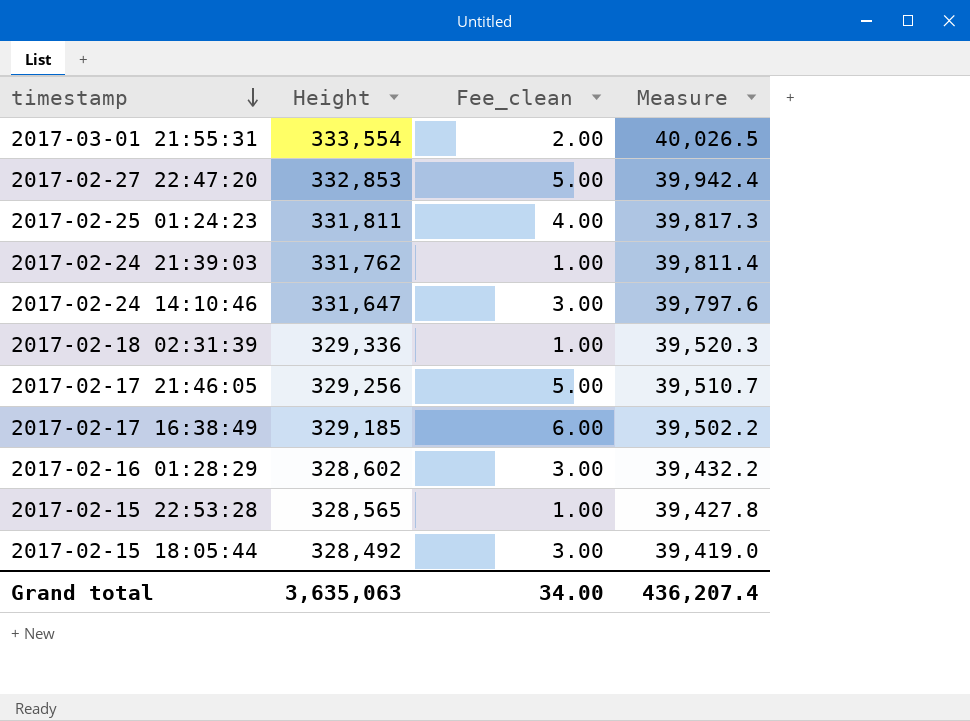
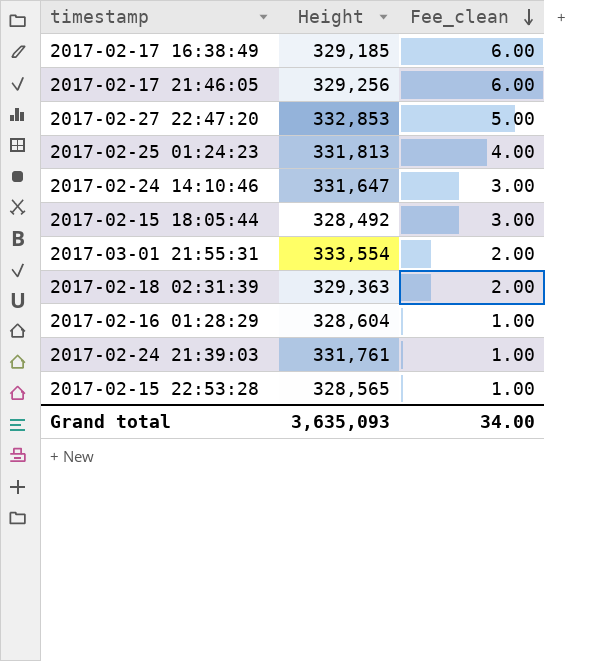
row order: timestamp descending -> Fee_clean descending
column Measure | formula: [Height] * 0.12 -> none
2017-02-17 21:46:05 | Fee_clean: 5.00 -> 6.00
2017-02-25 01:24:23 | Height: 331,811 -> 331,813
2017-02-18 02:31:39 | Height: 329,336 -> 329,363
2017-02-18 02:31:39 | Fee_clean: 1.00 -> 2.00
2017-02-16 01:28:29 | Height: 328,602 -> 328,604
2017-02-16 01:28:29 | Fee_clean: 3.00 -> 1.00
2017-02-24 21:39:03 | Height: 331,762 -> 331,761
Grand total | Height: 3,635,063 -> 3,635,093

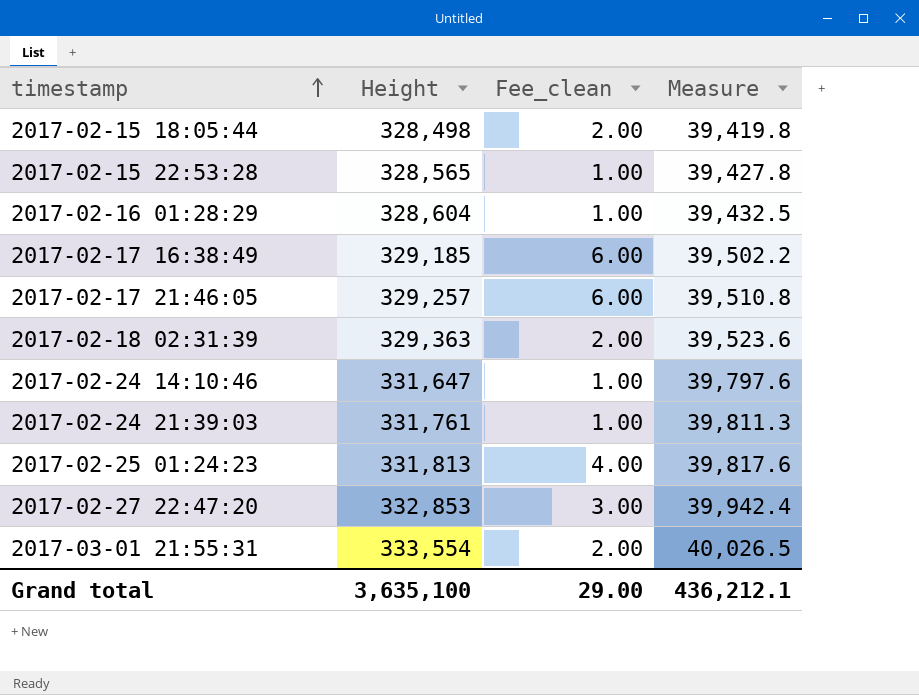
row order: Fee_clean descending -> timestamp ascending
column Measure | formula: none -> [Height] * 0.12
2017-02-15 18:05:44 | Height: 328,492 -> 328,498
2017-02-15 18:05:44 | Fee_clean: 3.00 -> 2.00
2017-02-17 21:46:05 | Height: 329,256 -> 329,257
2017-02-24 14:10:46 | Fee_clean: 3.00 -> 1.00
2017-02-27 22:47:20 | Fee_clean: 5.00 -> 3.00
Grand total | Height: 3,635,093 -> 3,635,100
Grand total | Fee_clean: 34.00 -> 29.00

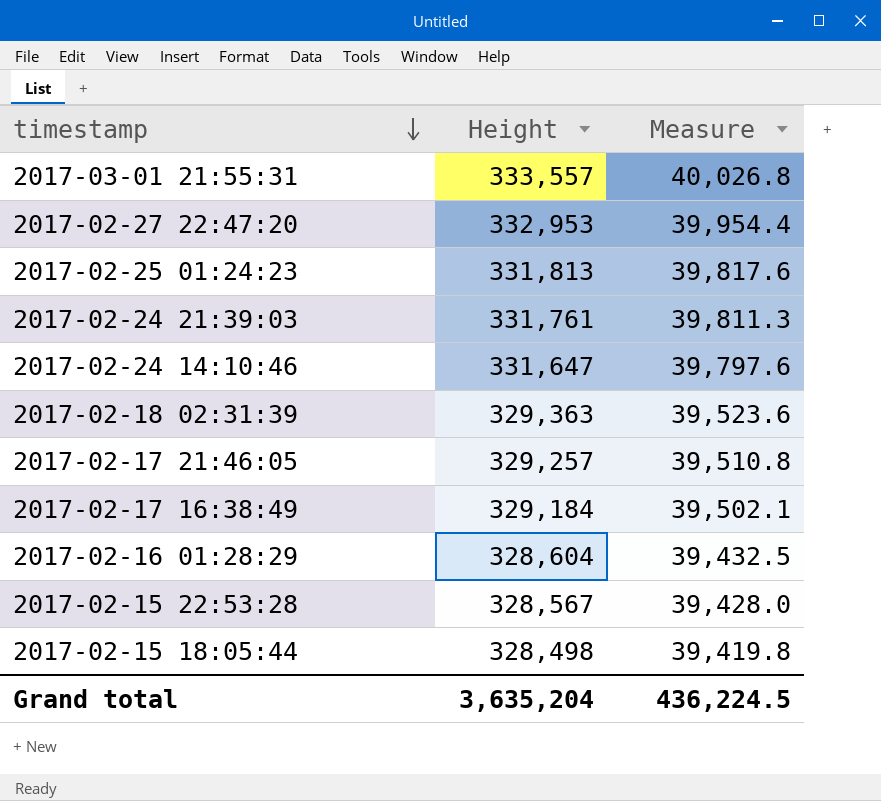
row order: timestamp ascending -> timestamp descending
column Fee_clean | position: 3 -> none
2017-03-01 21:55:31 | Height: 333,554 -> 333,557
2017-03-01 21:55:31 | Measure: 40,026.5 -> 40,026.8
2017-02-27 22:47:20 | Height: 332,853 -> 332,953
2017-02-27 22:47:20 | Measure: 39,942.4 -> 39,954.4
2017-02-17 16:38:49 | Height: 329,185 -> 329,184
2017-02-17 16:38:49 | Measure: 39,502.2 -> 39,502.1
2017-02-15 22:53:28 | Height: 328,565 -> 328,567
2017-02-15 22:53:28 | Measure: 39,427.8 -> 39,428.0
Grand total | Height: 3,635,100 -> 3,635,204
Grand total | Measure: 436,212.1 -> 436,224.5

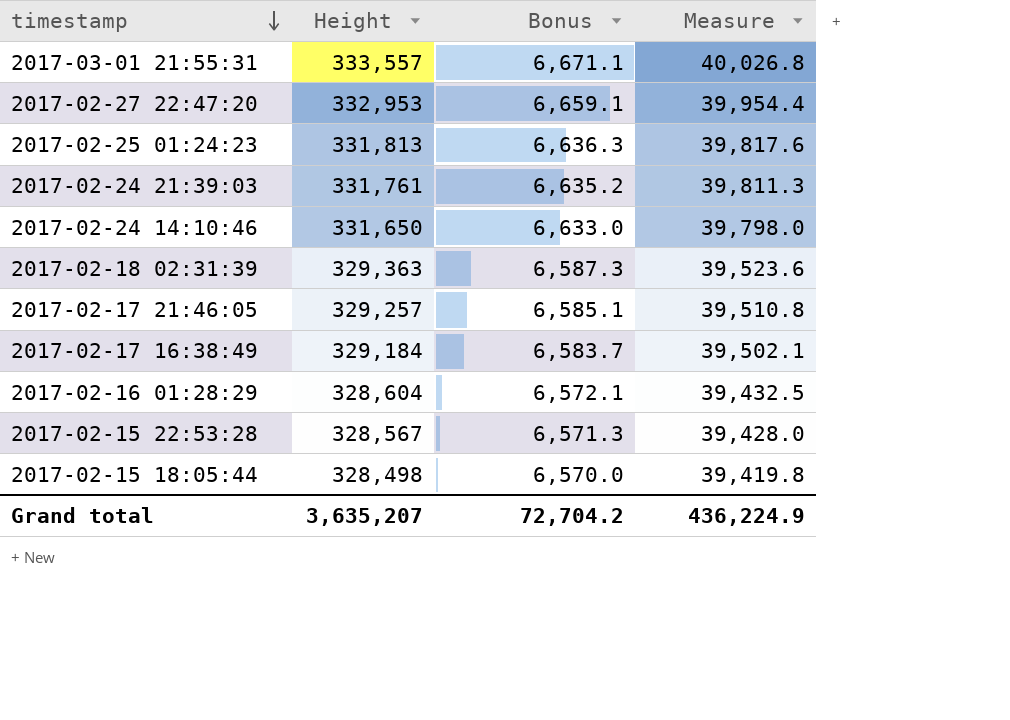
column Bonus | formula: none -> [Height] * 0.02
2017-02-24 14:10:46 | Height: 331,647 -> 331,650
2017-02-24 14:10:46 | Measure: 39,797.6 -> 39,798.0
Grand total | Height: 3,635,204 -> 3,635,207
Grand total | Measure: 436,224.5 -> 436,224.9

